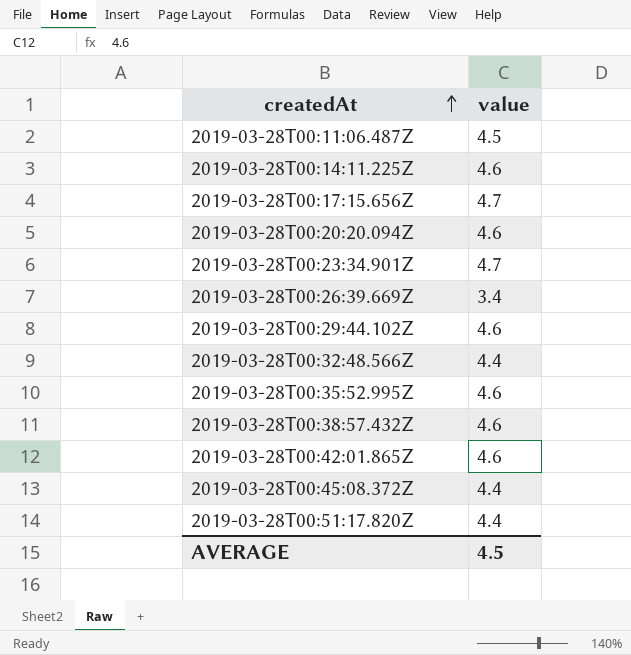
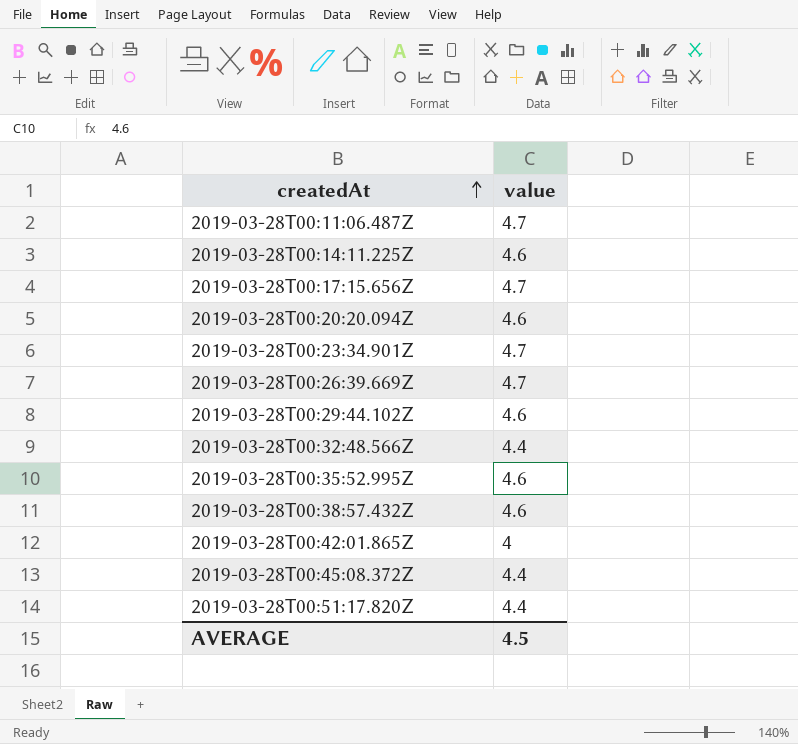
2019-03-28T00:11:06.487Z | value: 4.5 -> 4.7
2019-03-28T00:26:39.669Z | value: 3.4 -> 4.7
2019-03-28T00:42:01.865Z | value: 4.6 -> 4

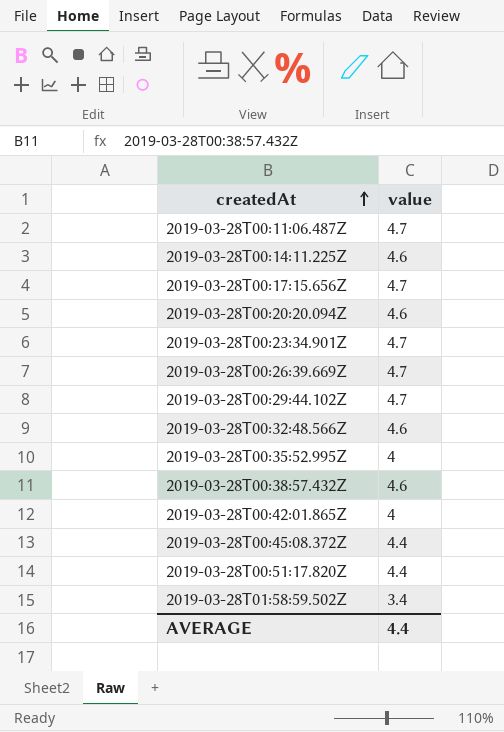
2019-03-28T00:29:44.102Z | value: 4.6 -> 4.7
2019-03-28T00:32:48.566Z | value: 4.4 -> 4.6
2019-03-28T00:35:52.995Z | value: 4.6 -> 4
row 2019-03-28T01:58:59.502Z: none -> 3.4
AVERAGE | value: 4.5 -> 4.4

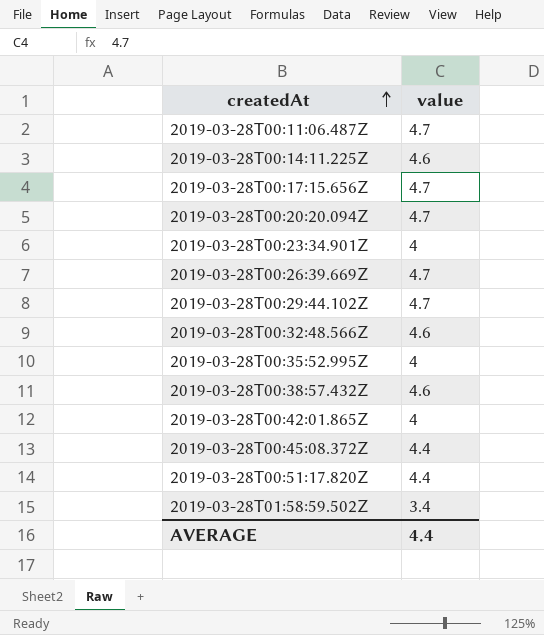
2019-03-28T00:20:20.094Z | value: 4.6 -> 4.7
2019-03-28T00:23:34.901Z | value: 4.7 -> 4

